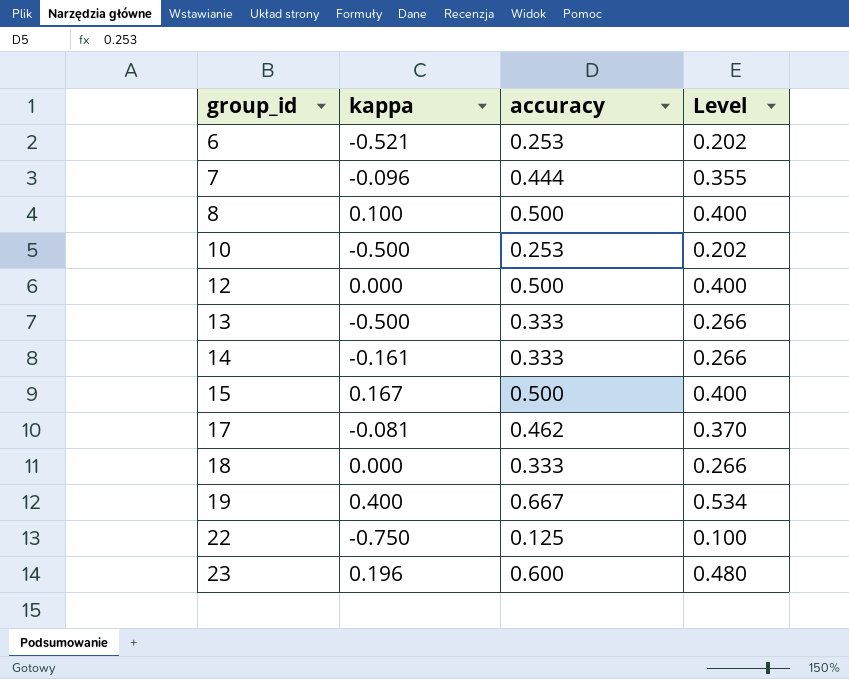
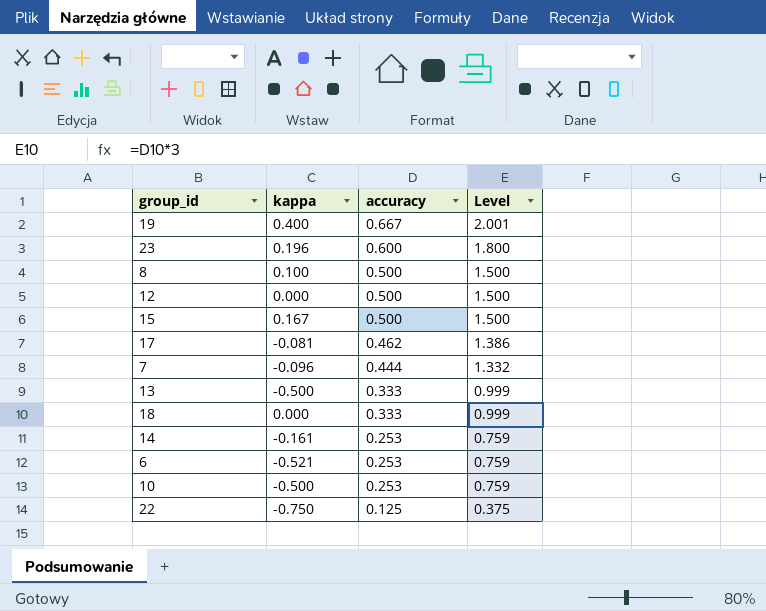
row order: group_id ascending -> accuracy descending
column Level | formula: [accuracy] * 0.8 -> [accuracy] * 3
14 | accuracy: 0.333 -> 0.253

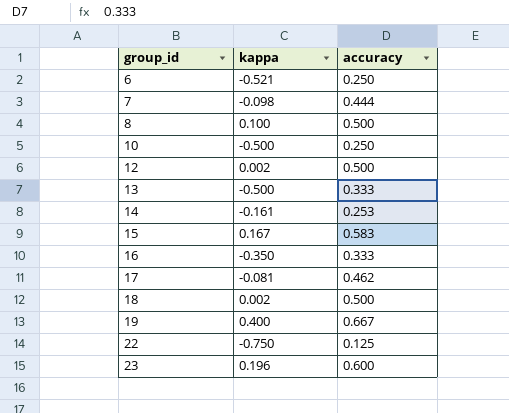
row order: accuracy descending -> group_id ascending
column Level | formula: [accuracy] * 3 -> none
6 | accuracy: 0.253 -> 0.250
7 | kappa: -0.096 -> -0.098
10 | accuracy: 0.253 -> 0.250
12 | kappa: 0.000 -> 0.002
15 | accuracy: 0.500 -> 0.583
row 16: none -> -0.350 | 0.333
18 | kappa: 0.000 -> 0.002
18 | accuracy: 0.333 -> 0.500

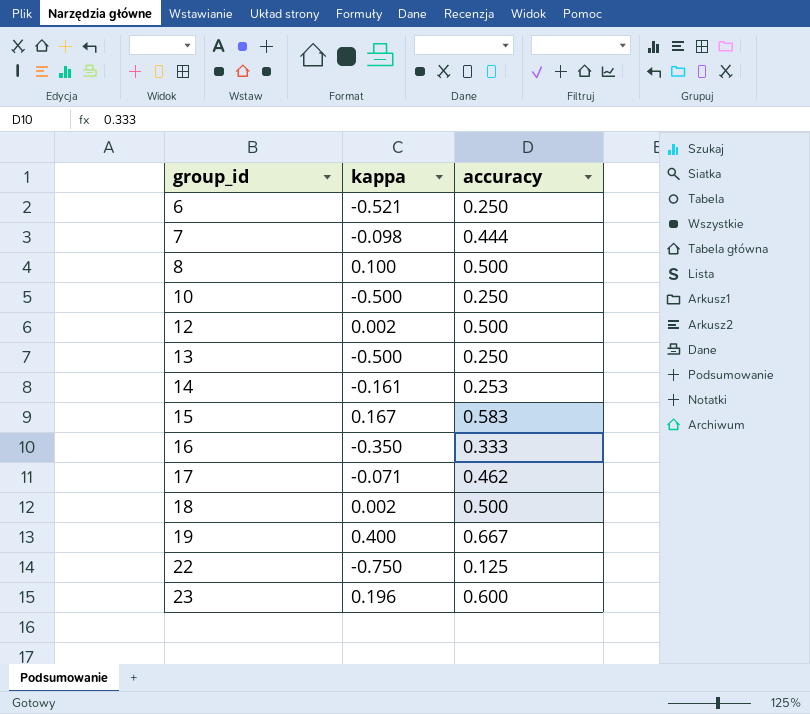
13 | accuracy: 0.333 -> 0.250
17 | kappa: -0.081 -> -0.071

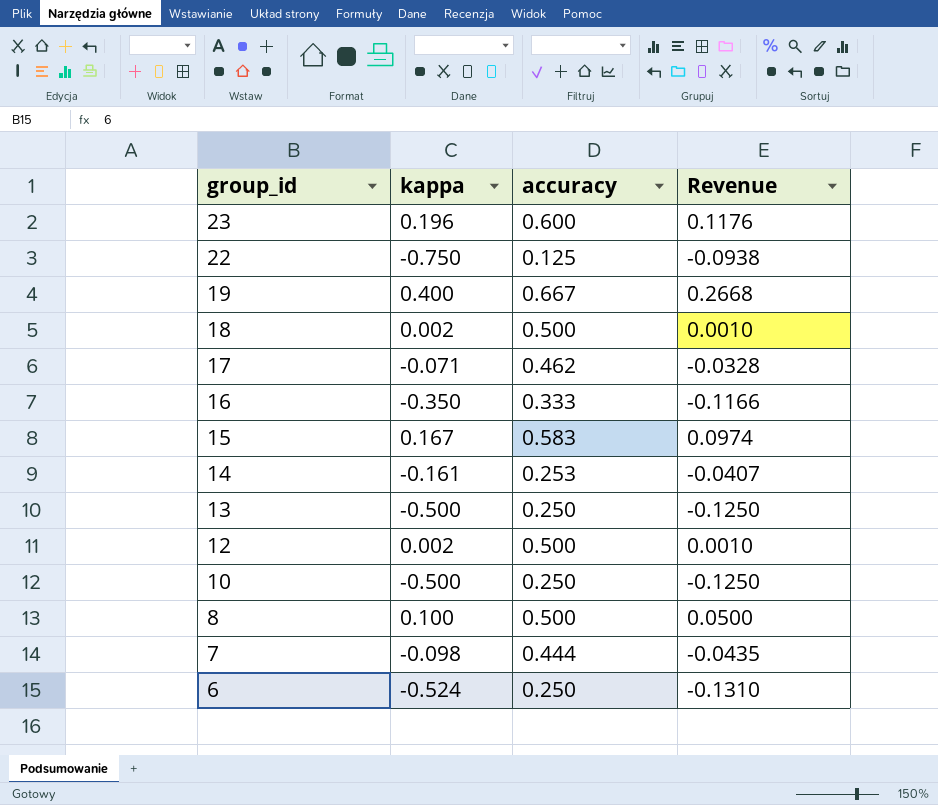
row order: group_id ascending -> group_id descending
column Revenue | formula: none -> [kappa] * [accuracy]
6 | kappa: -0.521 -> -0.524

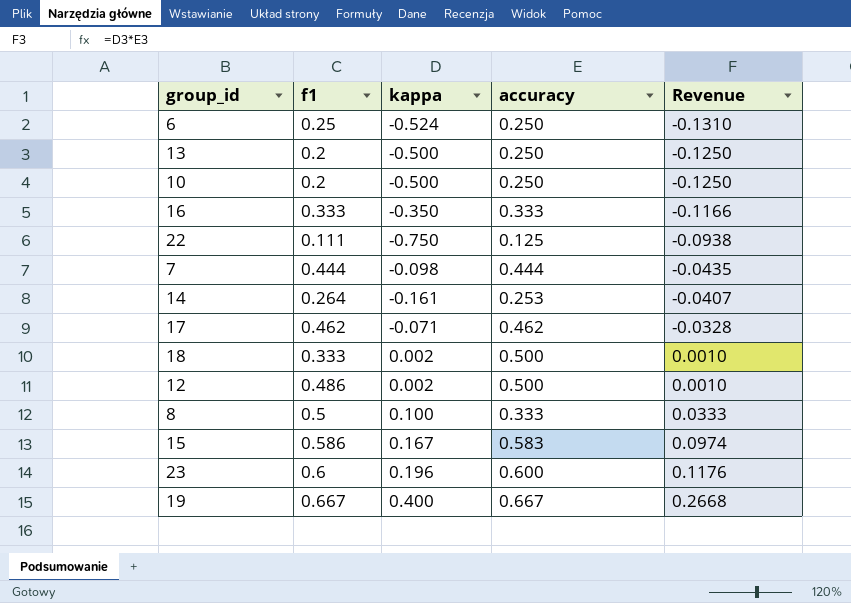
row order: group_id descending -> Revenue ascending
column f1 | position: none -> 2
8 | accuracy: 0.500 -> 0.333
8 | Revenue: 0.0500 -> 0.0333

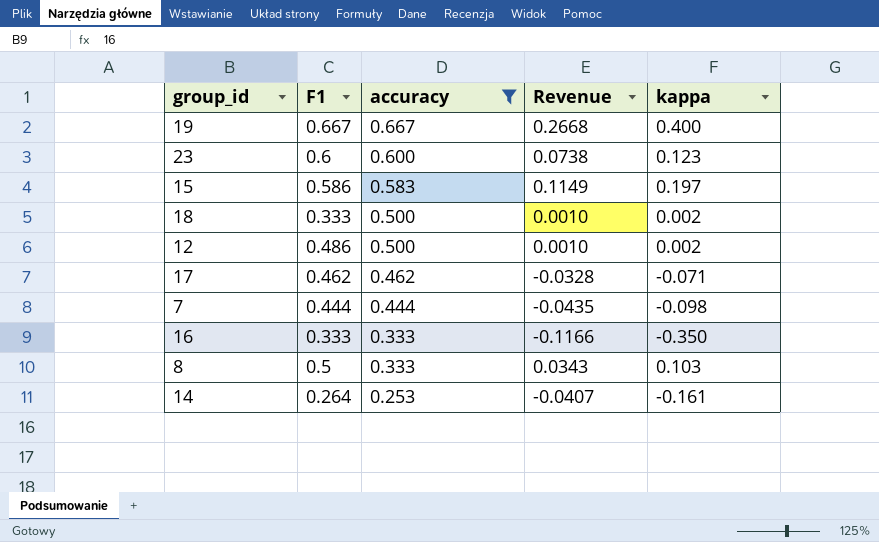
filter: none -> accuracy >= 0.253
row order: Revenue ascending -> accuracy descending
column name: f1 -> F1
column kappa | position: 3 -> 5
23 | Revenue: 0.1176 -> 0.0738
23 | kappa: 0.196 -> 0.123
15 | Revenue: 0.0974 -> 0.1149
15 | kappa: 0.167 -> 0.197
8 | Revenue: 0.0333 -> 0.0343
8 | kappa: 0.100 -> 0.103

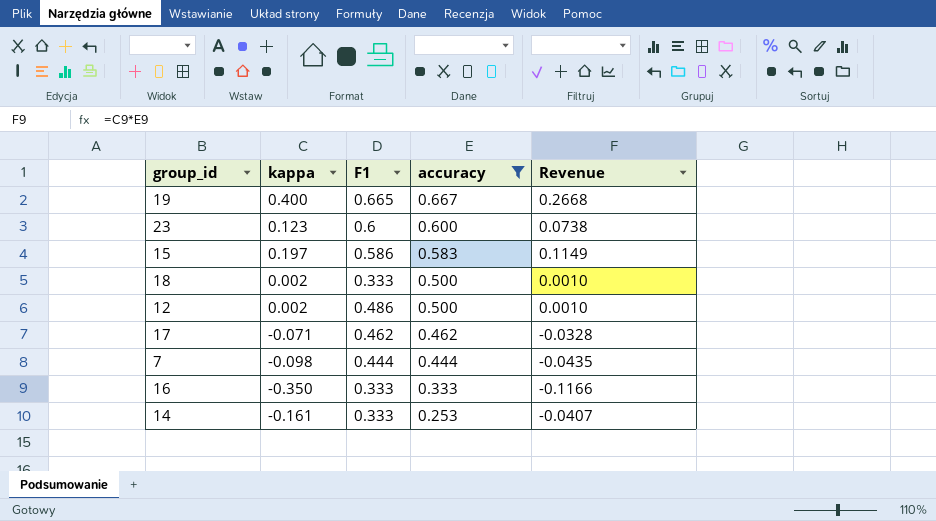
column kappa | position: 5 -> 2
row 8: 0.5 | 0.333 | 0.0343 | 0.103 -> none
19 | F1: 0.667 -> 0.665
14 | F1: 0.264 -> 0.333

